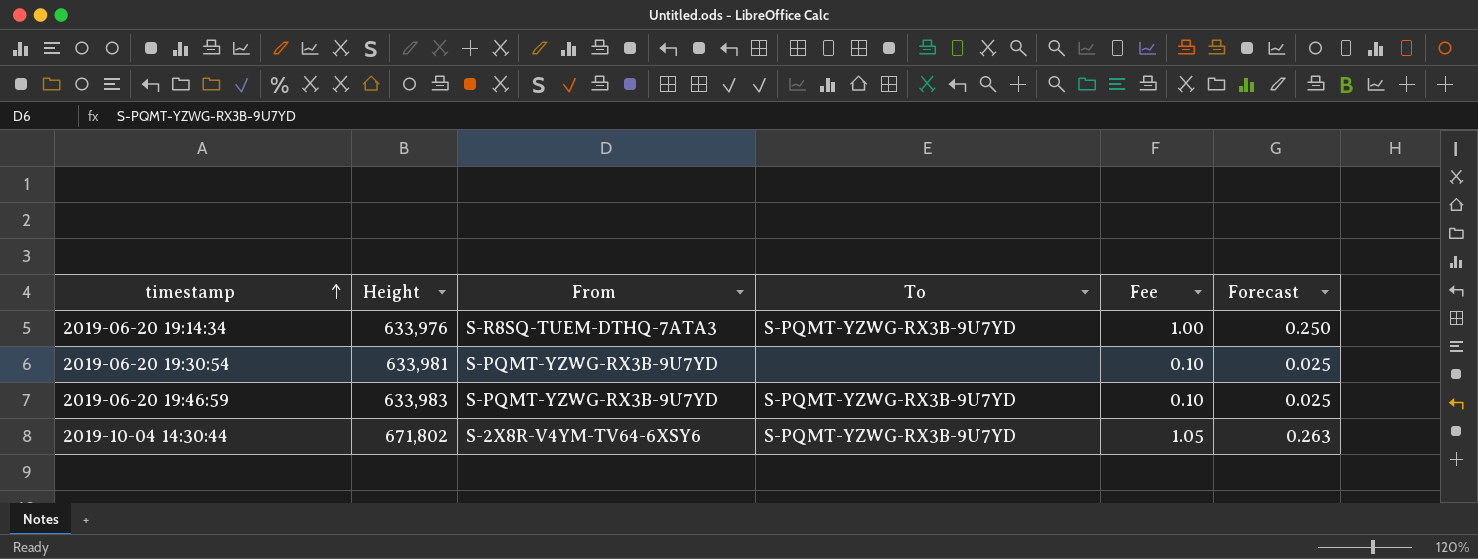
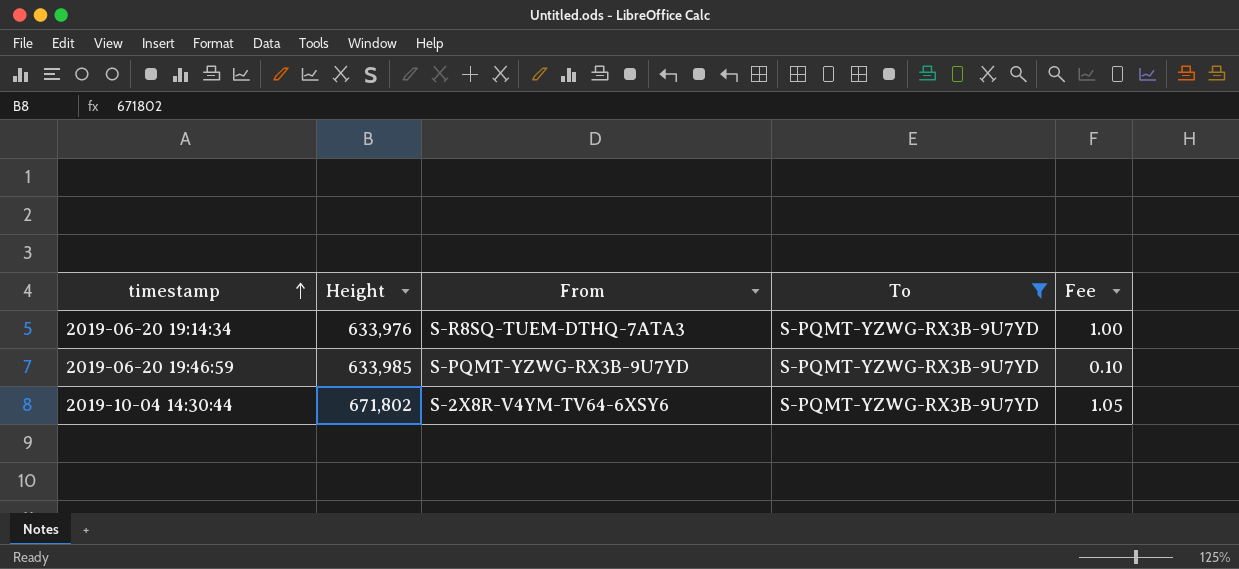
filter: none -> To = S-PQMT-YZWG-RX3B-9U7YD
column Forecast | formula: [Fee] * 0.25 -> none
2019-06-20 19:46:59 | Height: 633,983 -> 633,985

